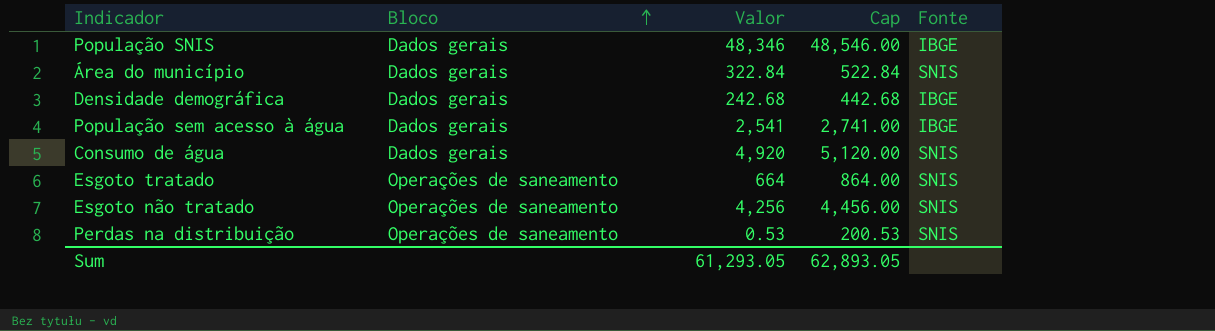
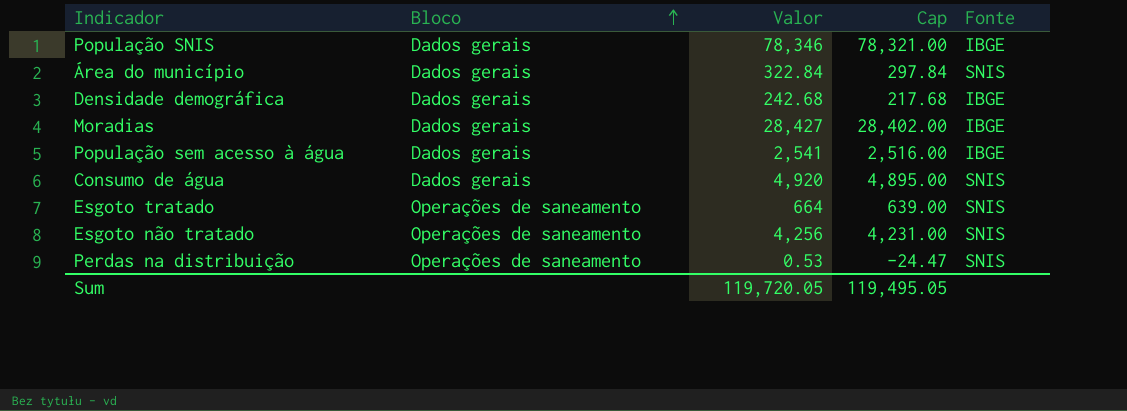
column Cap | formula: [Valor] + 200 -> [Valor] - 25
População SNIS | Valor: 48,346 -> 78,346
row Moradias: none -> Dados gerais | 28,427 | 28,402.00 | IBGE
Sum | Valor: 61,293.05 -> 119,720.05
Sum | Cap: 62,893.05 -> 119,495.05

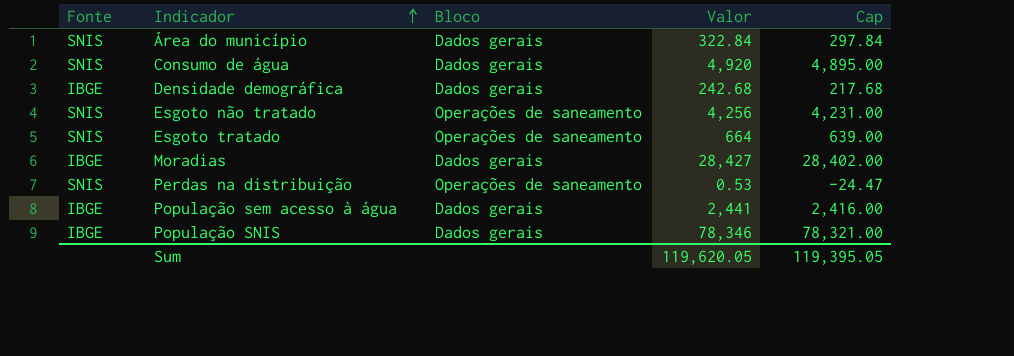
row order: Bloco ascending -> Indicador ascending
column Fonte | position: 5 -> 1
População sem acesso à água | Valor: 2,541 -> 2,441
População sem acesso à água | Cap: 2,516.00 -> 2,416.00
Sum | Valor: 119,720.05 -> 119,620.05
Sum | Cap: 119,495.05 -> 119,395.05

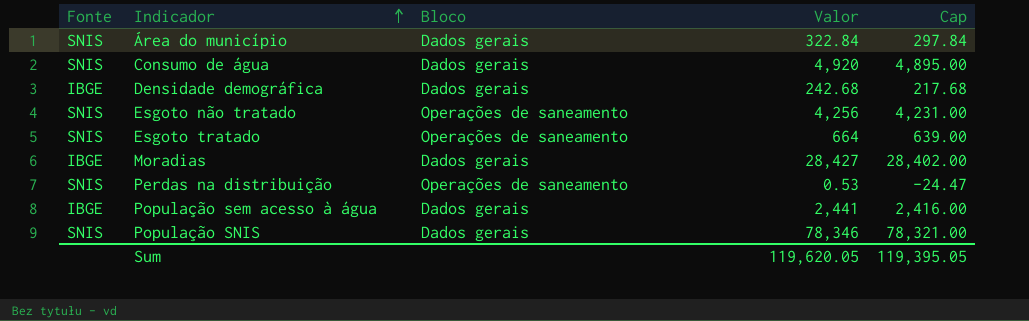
População SNIS | Fonte: IBGE -> SNIS

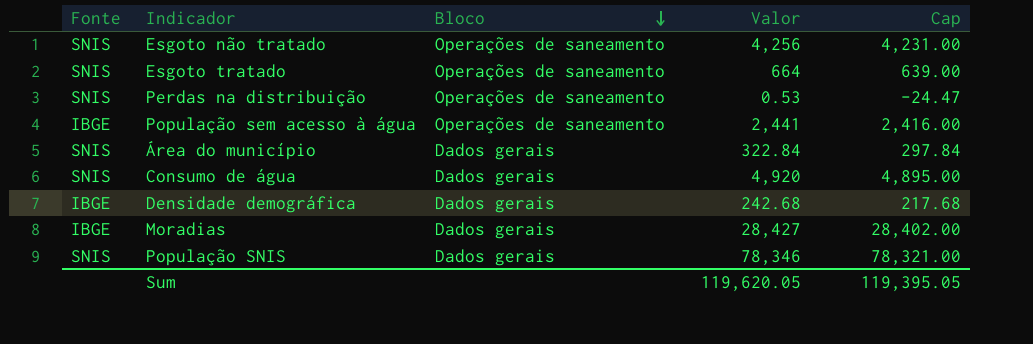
row order: Indicador ascending -> Bloco descending
População sem acesso à água | Bloco: Dados gerais -> Operações de saneamento

